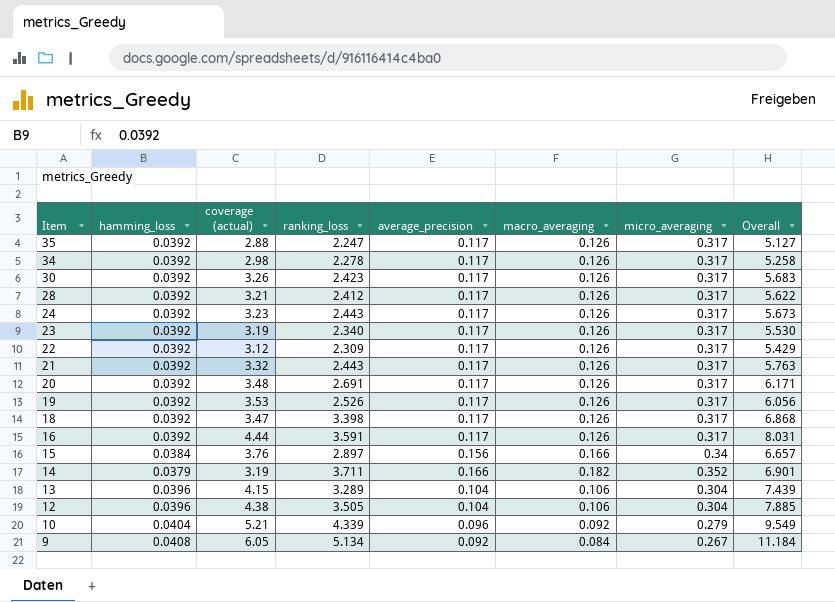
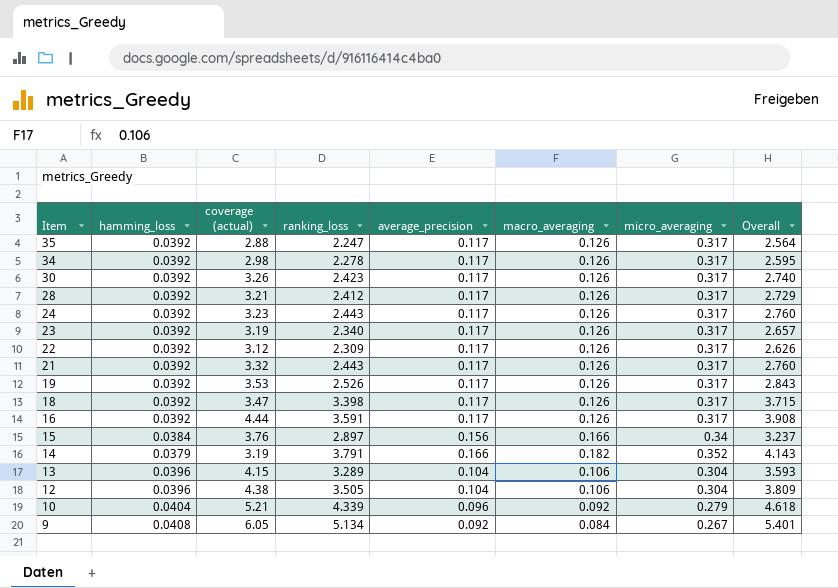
column Overall | formula: [coverage (actual)] + [ranking_loss] -> [ranking_loss] + [micro_averaging]
row 20: 0.0392 | 3.48 | 2.691 | 0.117 | 0.126 | 0.317 | 6.171 -> none
14 | ranking_loss: 3.711 -> 3.791

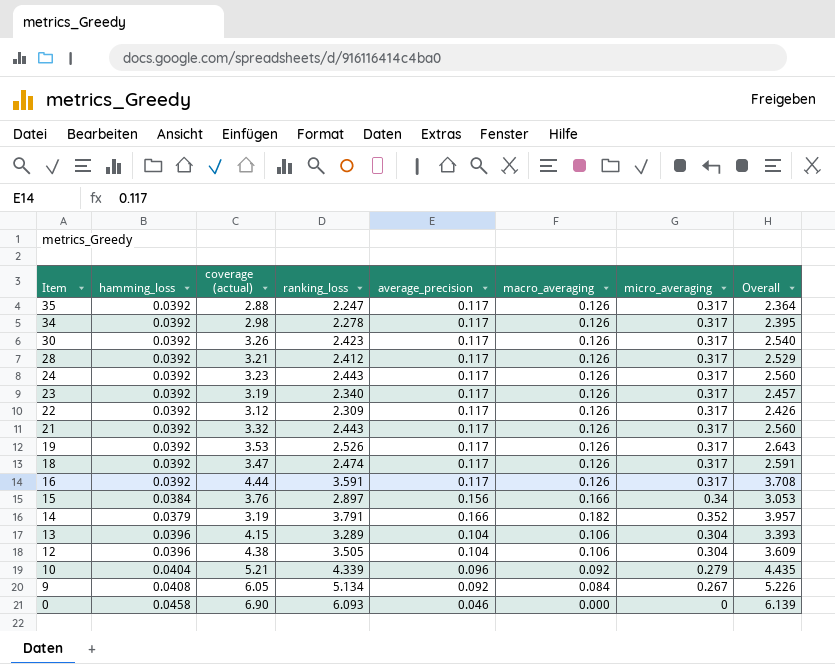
column Overall | formula: [ranking_loss] + [micro_averaging] -> [ranking_loss] + [average_precision]
18 | ranking_loss: 3.398 -> 2.474
row 0: none -> 0.0458 | 6.90 | 6.093 | 0.046 | 0.000 | 0 | 6.139

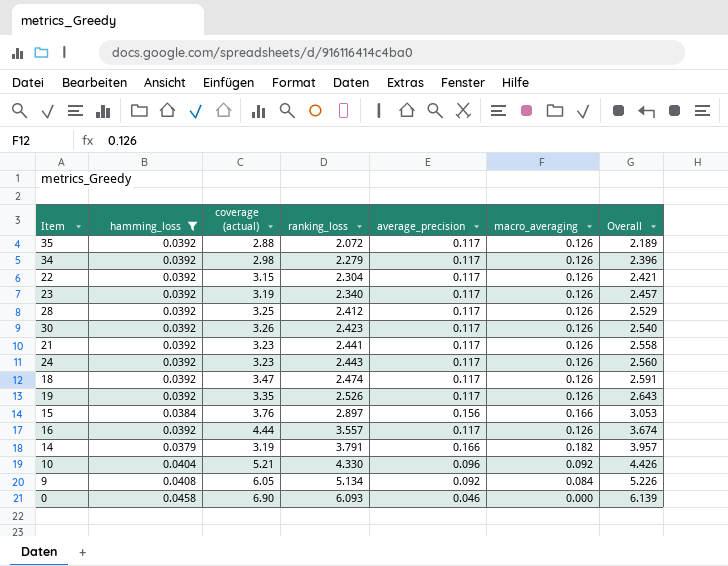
filter: none -> hamming_loss != 0.0396
row order: Item descending -> ranking_loss ascending
column micro_averaging | position: 7 -> none
35 | ranking_loss: 2.247 -> 2.072
35 | Overall: 2.364 -> 2.189
34 | ranking_loss: 2.278 -> 2.279
34 | Overall: 2.395 -> 2.396
22 | coverage (actual): 3.12 -> 3.15
22 | ranking_loss: 2.309 -> 2.304
22 | Overall: 2.426 -> 2.421
28 | coverage (actual): 3.21 -> 3.25
21 | coverage (actual): 3.32 -> 3.23
21 | ranking_loss: 2.443 -> 2.441
21 | Overall: 2.560 -> 2.558
19 | coverage (actual): 3.53 -> 3.35
16 | ranking_loss: 3.591 -> 3.557
16 | Overall: 3.708 -> 3.674
10 | ranking_loss: 4.339 -> 4.330
10 | Overall: 4.435 -> 4.426

